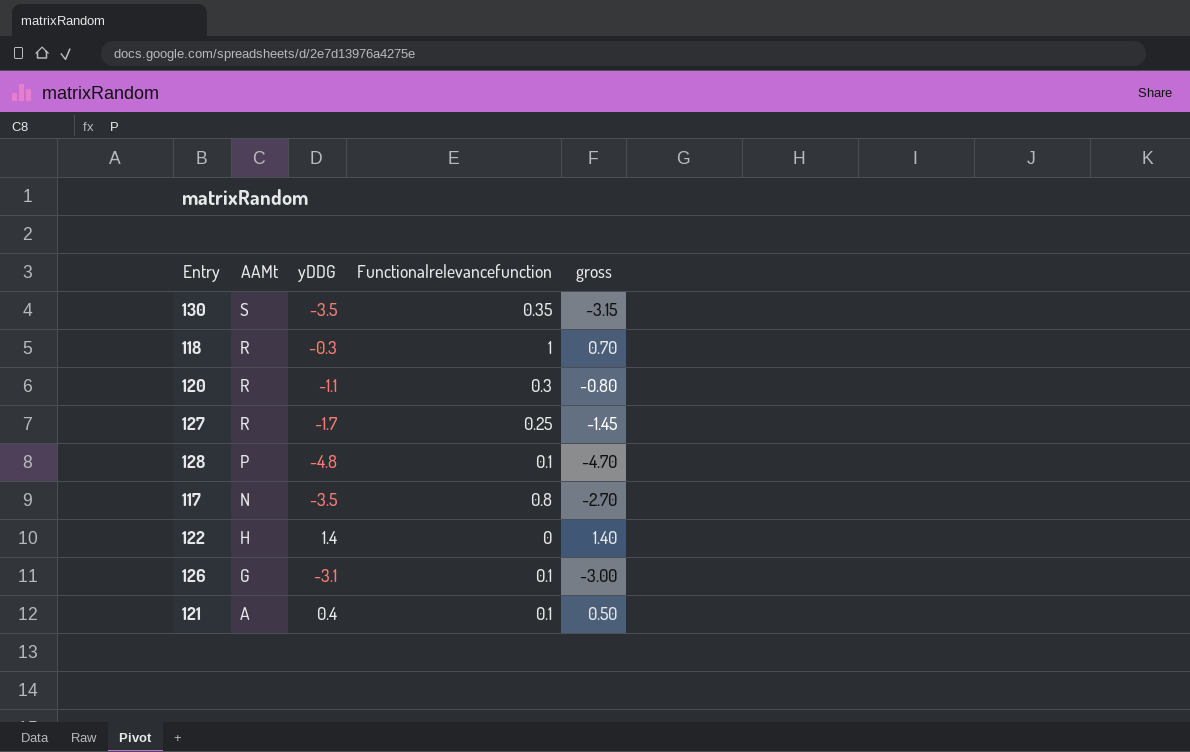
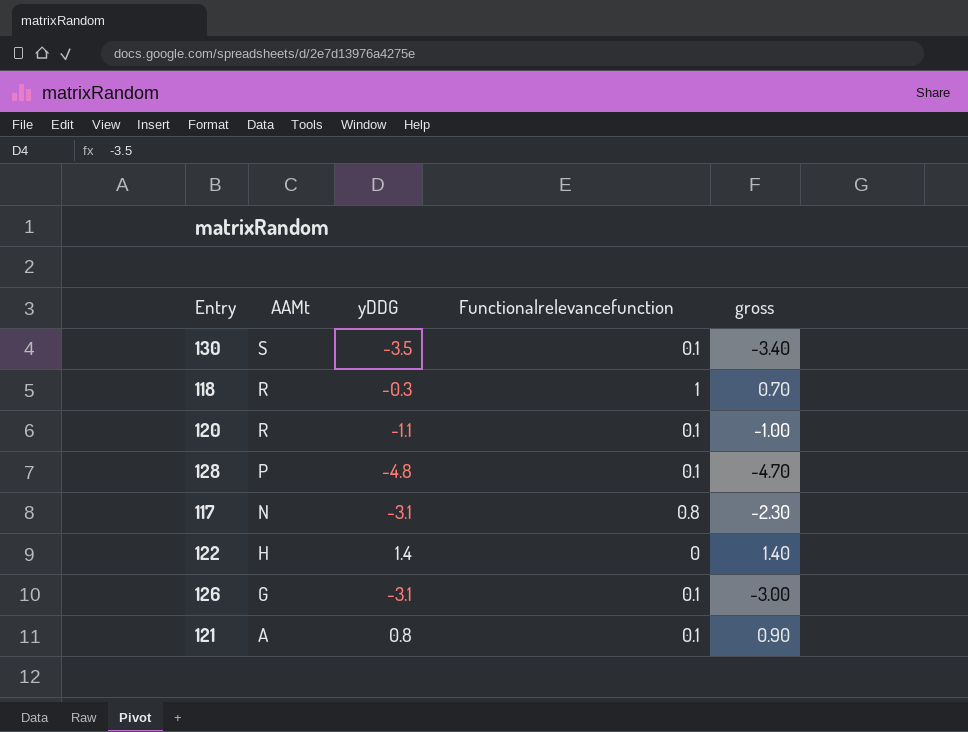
row 127: R | -1.7 | 0.25 | -1.45 -> none
130 | Functionalrelevancefunction: 0.35 -> 0.1
130 | gross: -3.15 -> -3.40
120 | Functionalrelevancefunction: 0.3 -> 0.1
120 | gross: -0.80 -> -1.00
117 | yDDG: -3.5 -> -3.1
117 | gross: -2.70 -> -2.30
121 | yDDG: 0.4 -> 0.8
121 | gross: 0.50 -> 0.90

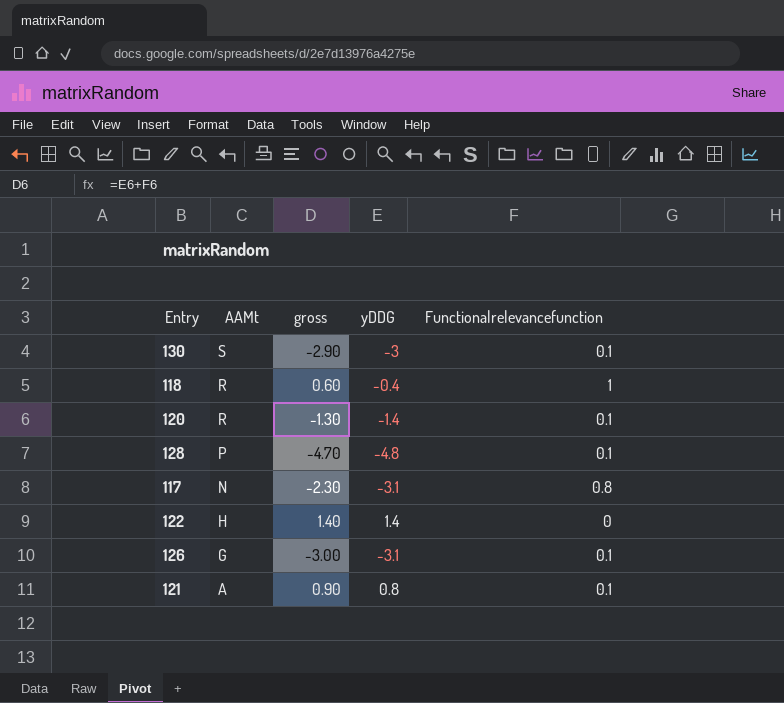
column gross | position: 5 -> 3
130 | gross: -3.40 -> -2.90
130 | yDDG: -3.5 -> -3
118 | gross: 0.70 -> 0.60
118 | yDDG: -0.3 -> -0.4
120 | gross: -1.00 -> -1.30
120 | yDDG: -1.1 -> -1.4

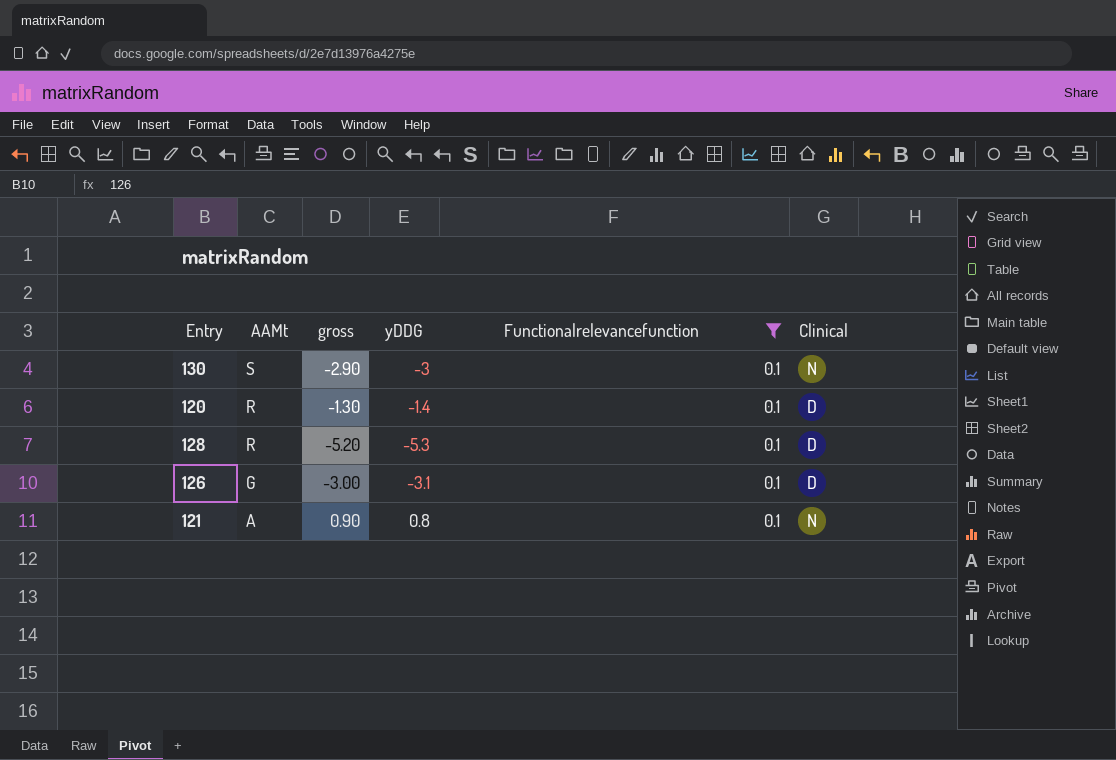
filter: none -> Functionalrelevancefunction = 0.1
column Clinical | position: none -> 6
128 | AAMt: P -> R
128 | gross: -4.70 -> -5.20
128 | yDDG: -4.8 -> -5.3

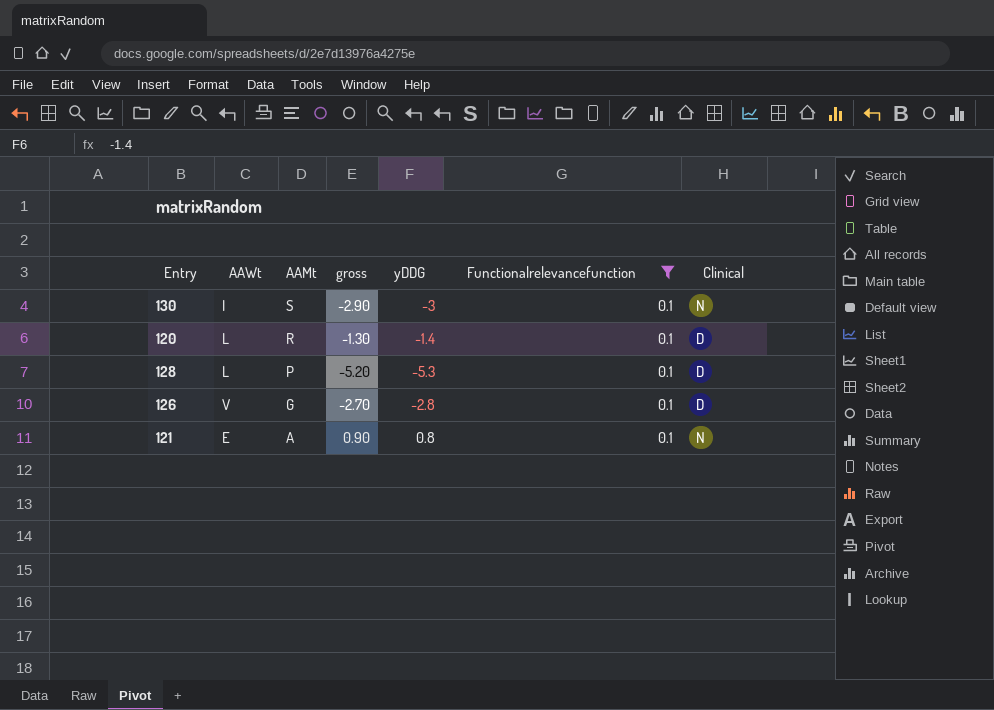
column AAWt | position: none -> 2
128 | AAMt: R -> P
126 | gross: -3.00 -> -2.70
126 | yDDG: -3.1 -> -2.8

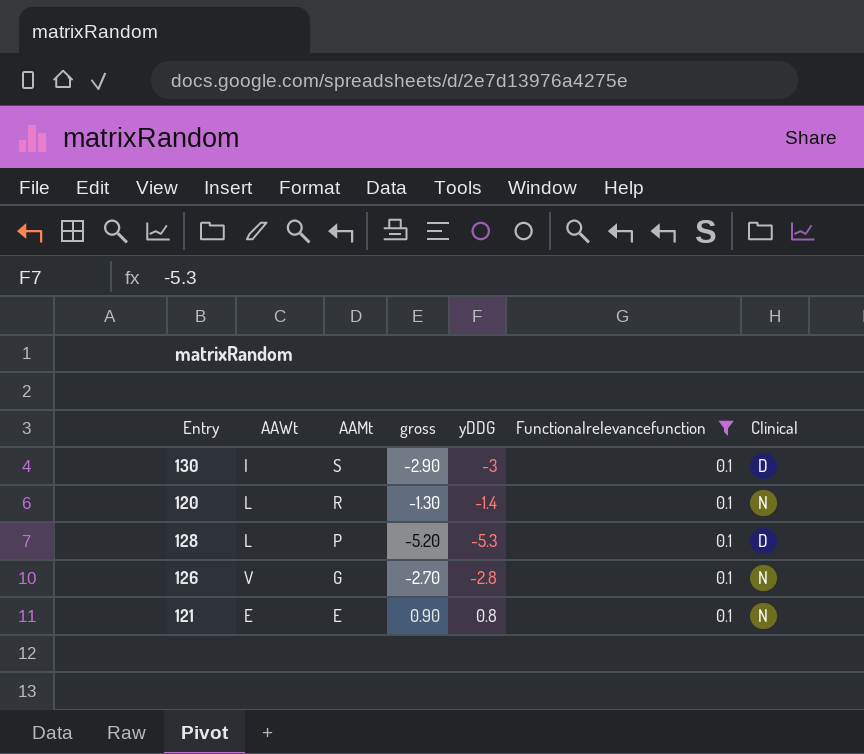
130 | Clinical: N -> D
120 | Clinical: D -> N
126 | Clinical: D -> N
121 | AAMt: A -> E

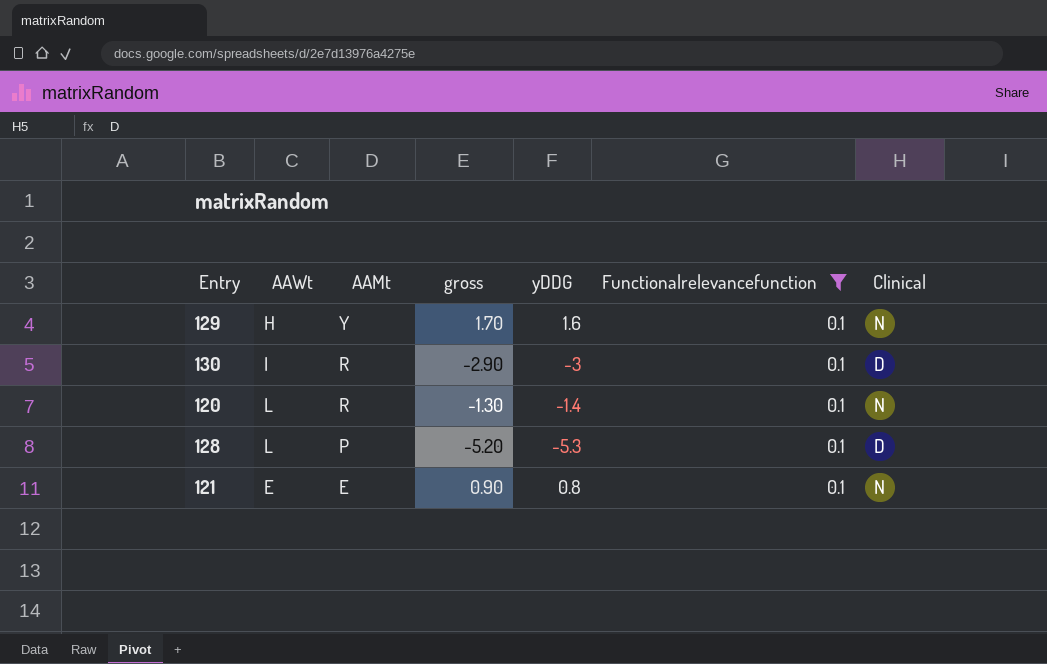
row 126: V | G | -2.70 | -2.8 | 0.1 | N -> none
row 129: none -> H | Y | 1.70 | 1.6 | 0.1 | N
130 | AAMt: S -> R

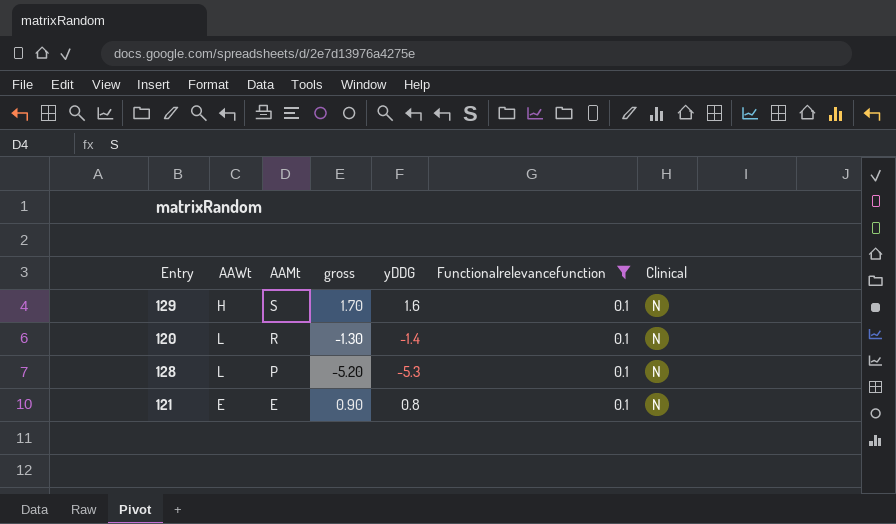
row 130: I | R | -2.90 | -3 | 0.1 | D -> none
129 | AAMt: Y -> S
128 | Clinical: D -> N

